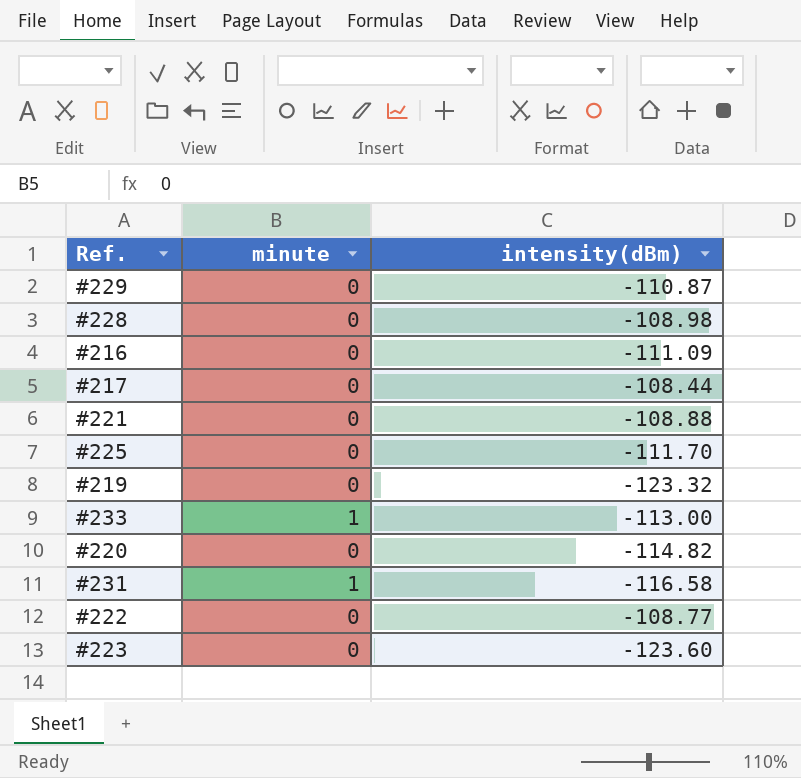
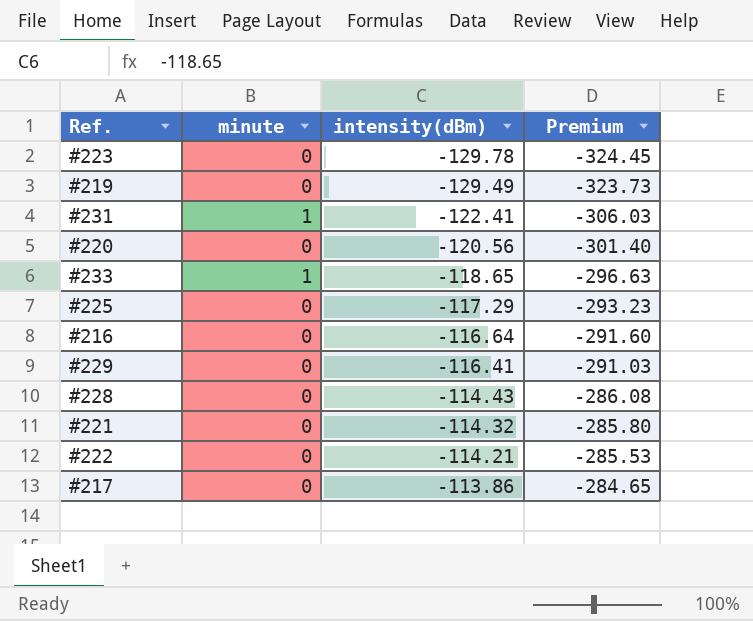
row order: none -> intensity(dBm) ascending
column Premium | formula: none -> [intensity(dBm)] * 2.5
#223 | intensity(dBm): -123.60 -> -129.78
#219 | intensity(dBm): -123.32 -> -129.49
#231 | intensity(dBm): -116.58 -> -122.41
#220 | intensity(dBm): -114.82 -> -120.56
#233 | intensity(dBm): -113.00 -> -118.65
#225 | intensity(dBm): -111.70 -> -117.29
#216 | intensity(dBm): -111.09 -> -116.64
#229 | intensity(dBm): -110.87 -> -116.41
#228 | intensity(dBm): -108.98 -> -114.43
#221 | intensity(dBm): -108.88 -> -114.32
#222 | intensity(dBm): -108.77 -> -114.21
#217 | intensity(dBm): -108.44 -> -113.86

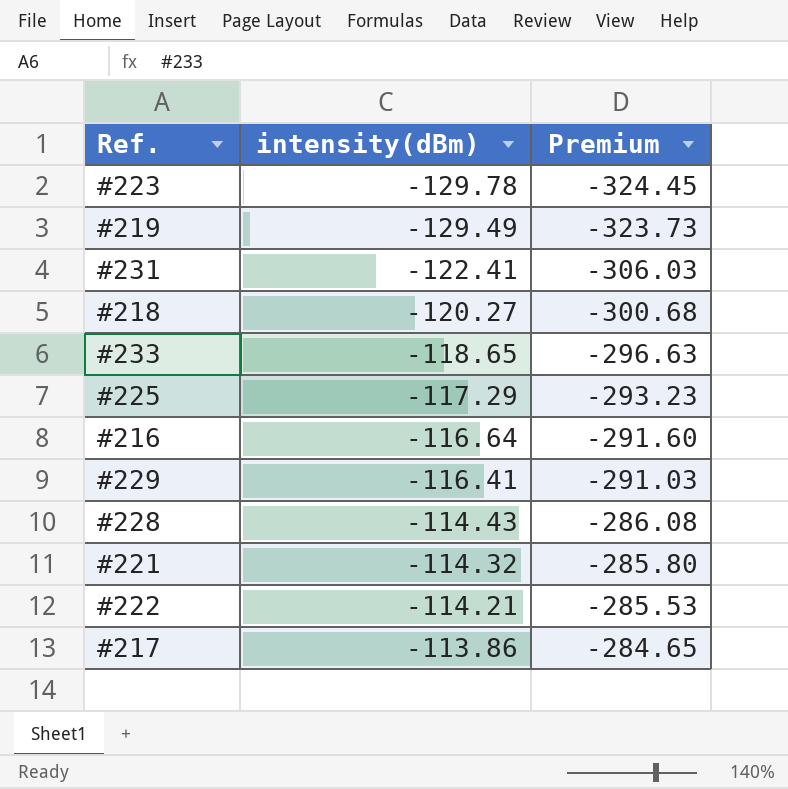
column minute | position: 2 -> none
row #220: 0 | -120.56 | -301.40 -> none
row #218: none -> -120.27 | -300.68

